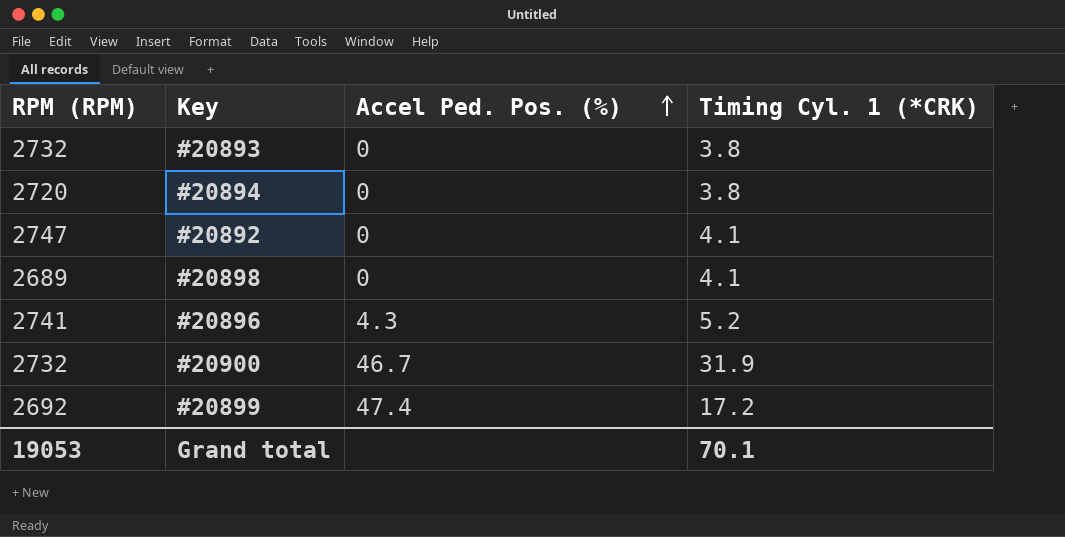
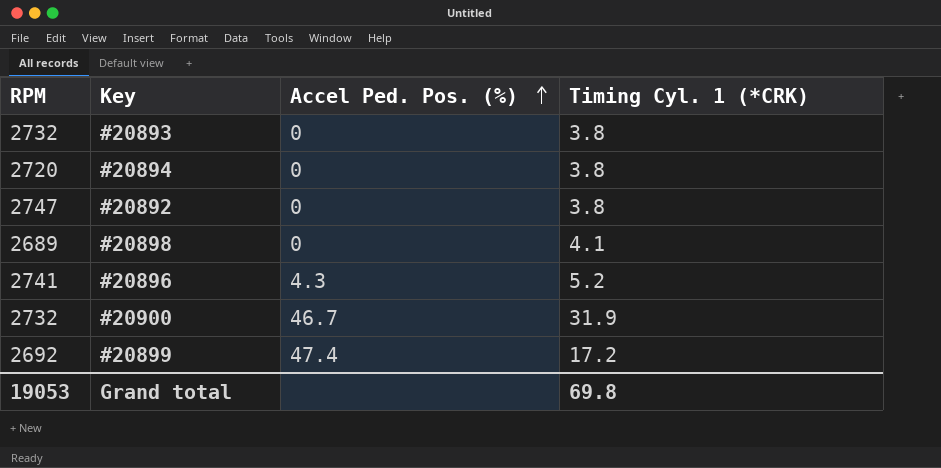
column name: RPM (RPM) -> RPM
#20892 | Timing Cyl. 1 (*CRK): 4.1 -> 3.8
Grand total | Timing Cyl. 1 (*CRK): 70.1 -> 69.8

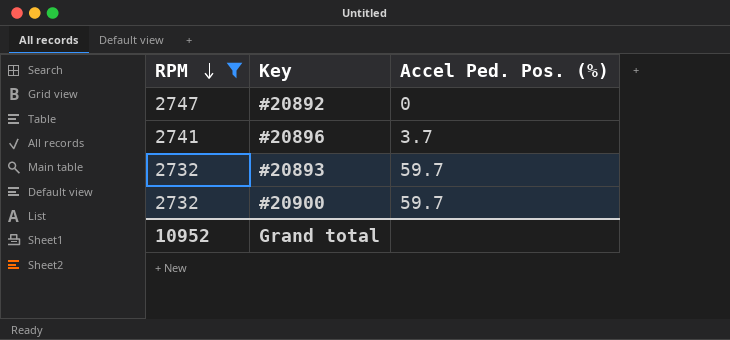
filter: none -> RPM >= 2732
row order: Accel Ped. Pos. (%) ascending -> RPM descending
column Timing Cyl. 1 (*CRK) | position: 4 -> none
#20896 | Accel Ped. Pos. (%): 4.3 -> 3.7
#20893 | Accel Ped. Pos. (%): 0 -> 59.7
#20900 | Accel Ped. Pos. (%): 46.7 -> 59.7
Grand total | RPM: 19053 -> 10952

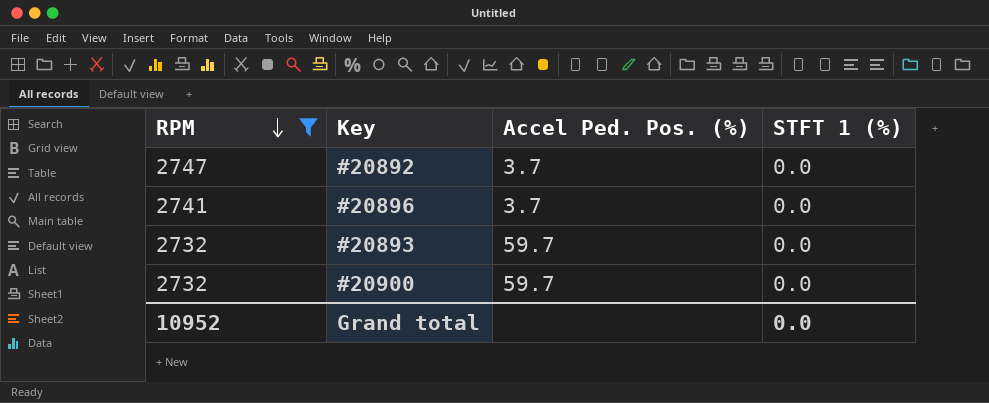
column STFT 1 (%) | position: none -> 4
#20892 | Accel Ped. Pos. (%): 0 -> 3.7

